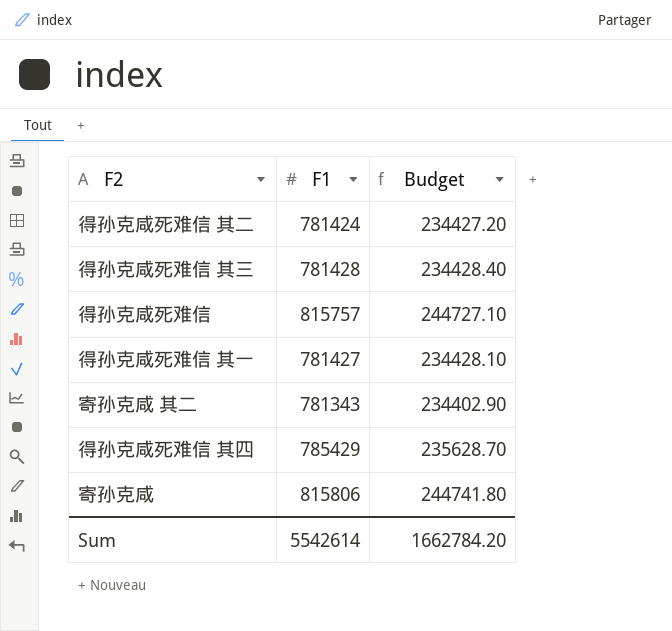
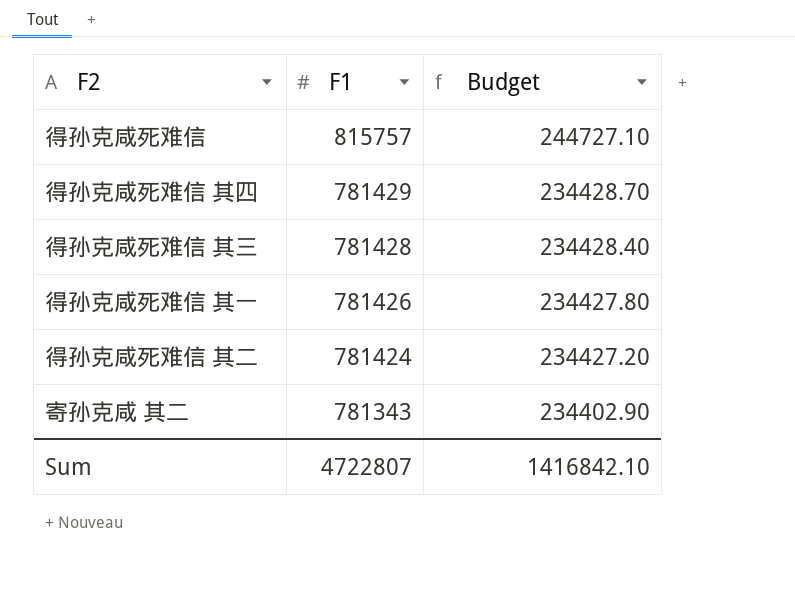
row order: none -> F1 descending
row 寄孙克咸: 815806 | 244741.80 -> none
得孙克咸死难信 其四 | F1: 785429 -> 781429
得孙克咸死难信 其四 | Budget: 235628.70 -> 234428.70
得孙克咸死难信 其一 | F1: 781427 -> 781426
得孙克咸死难信 其一 | Budget: 234428.10 -> 234427.80
Sum | F1: 5542614 -> 4722807
Sum | Budget: 1662784.20 -> 1416842.10

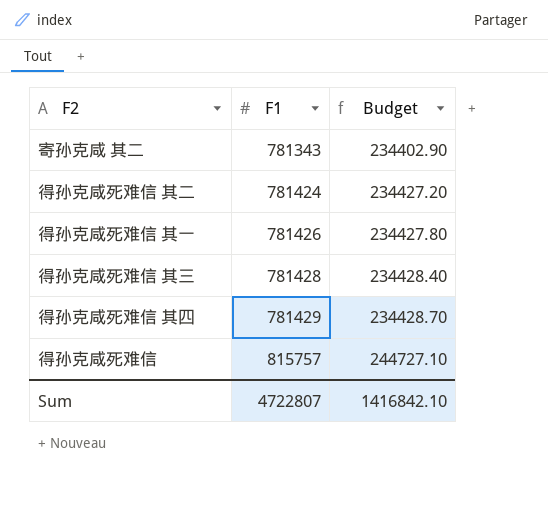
row order: F1 descending -> F1 ascending

